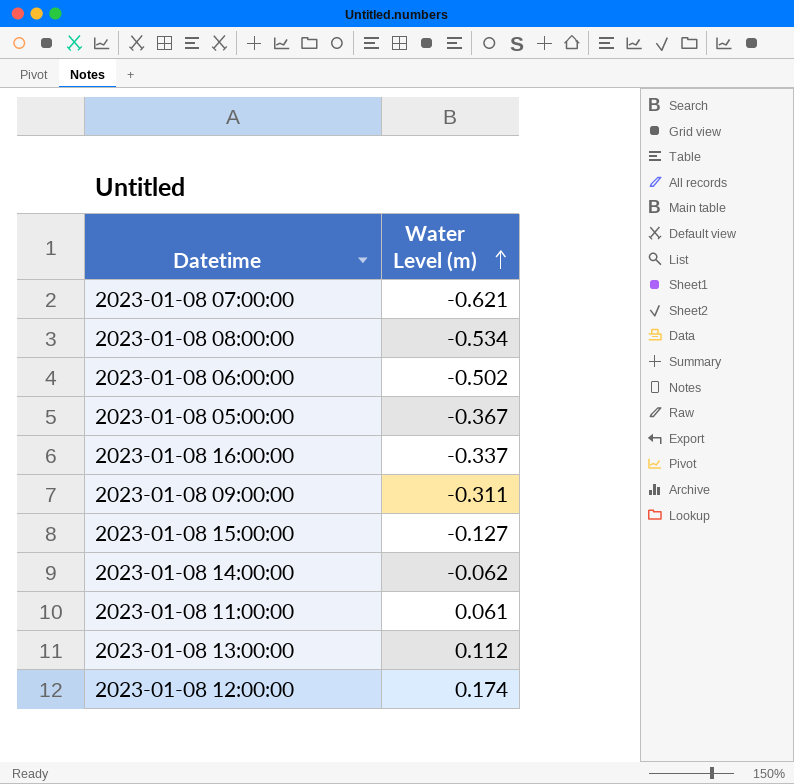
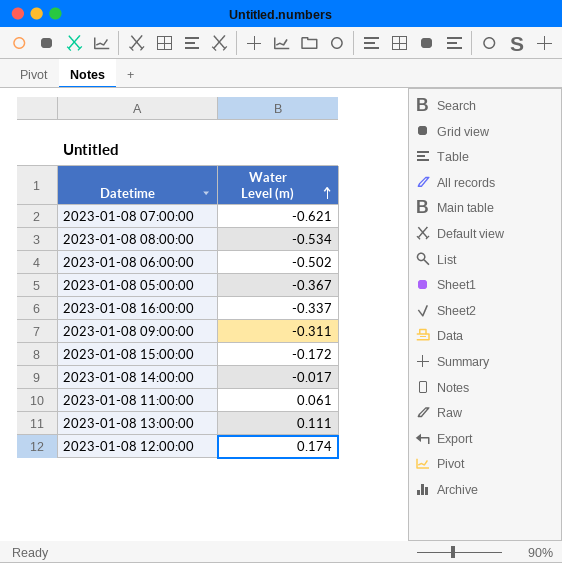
2023-01-08 15:00:00 | Water Level (m): -0.127 -> -0.172
2023-01-08 14:00:00 | Water Level (m): -0.062 -> -0.017
2023-01-08 13:00:00 | Water Level (m): 0.112 -> 0.111

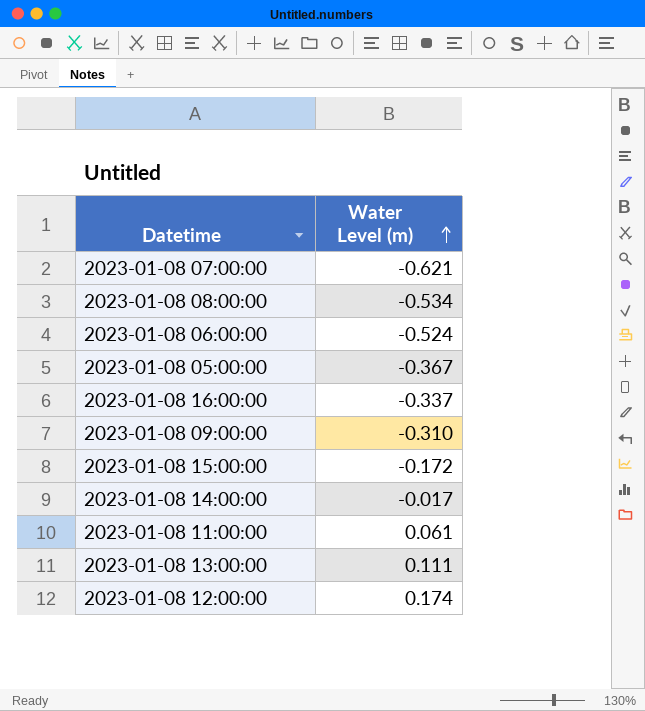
2023-01-08 06:00:00 | Water Level (m): -0.502 -> -0.524
2023-01-08 09:00:00 | Water Level (m): -0.311 -> -0.310

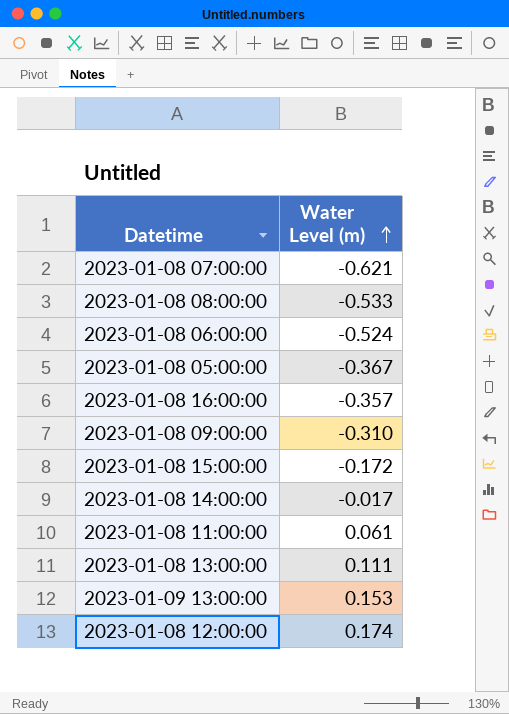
2023-01-08 08:00:00 | Water Level (m): -0.534 -> -0.533
2023-01-08 16:00:00 | Water Level (m): -0.337 -> -0.357
row 2023-01-09 13:00:00: none -> 0.153

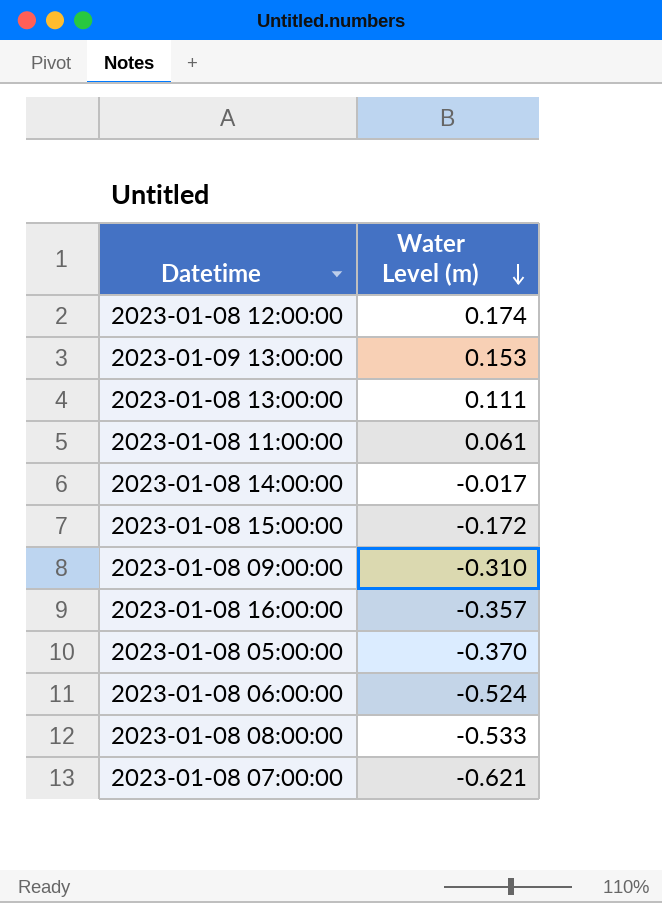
row order: Water Level (m) ascending -> Water Level (m) descending
2023-01-08 05:00:00 | Water Level (m): -0.367 -> -0.370

